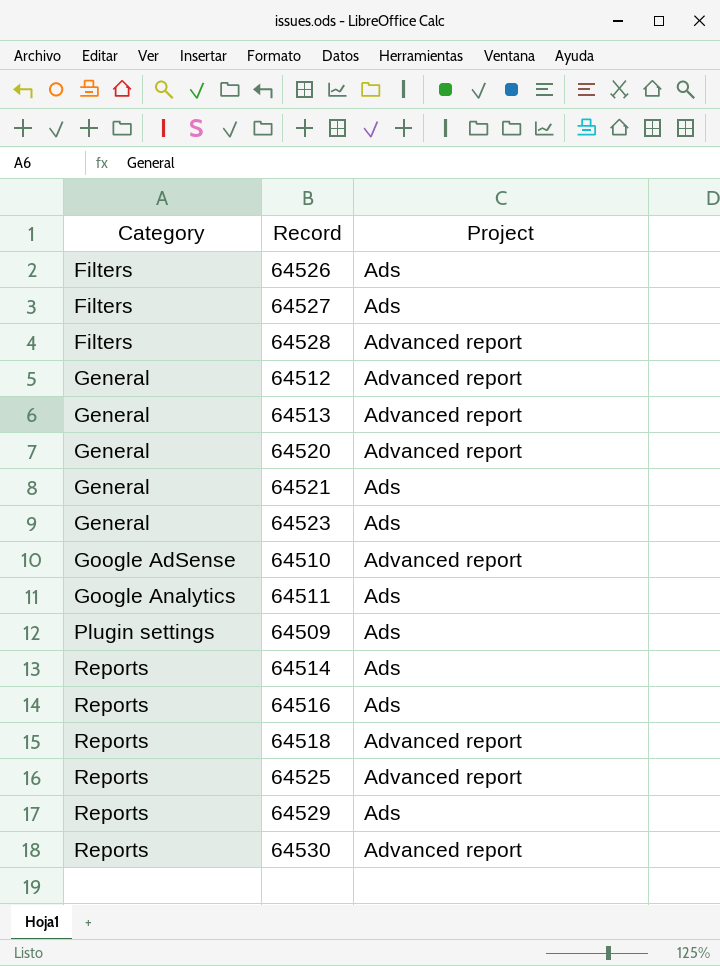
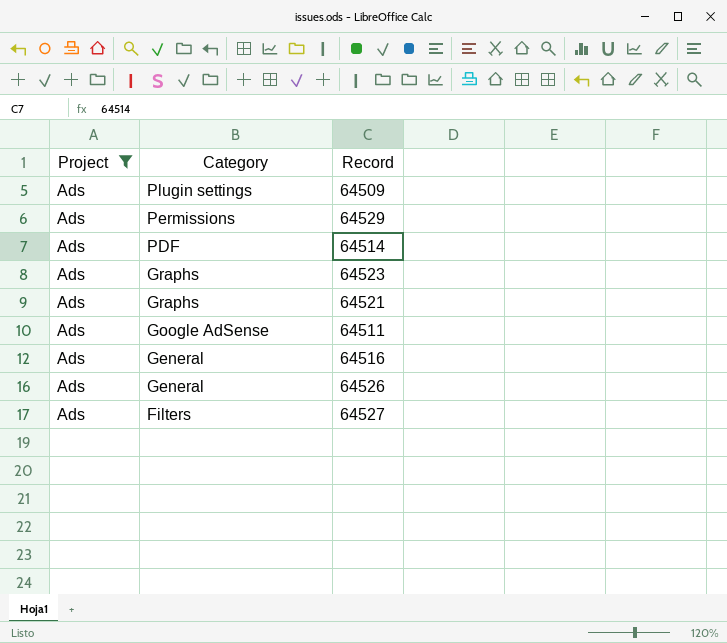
filter: none -> Project = Ads
row order: Category ascending -> Category descending
column Project | position: 3 -> 1
64529 | Category: Reports -> Permissions
64514 | Category: Reports -> PDF
64523 | Category: General -> Graphs
64521 | Category: General -> Graphs
64511 | Category: Google Analytics -> Google AdSense
64516 | Category: Reports -> General
64526 | Category: Filters -> General

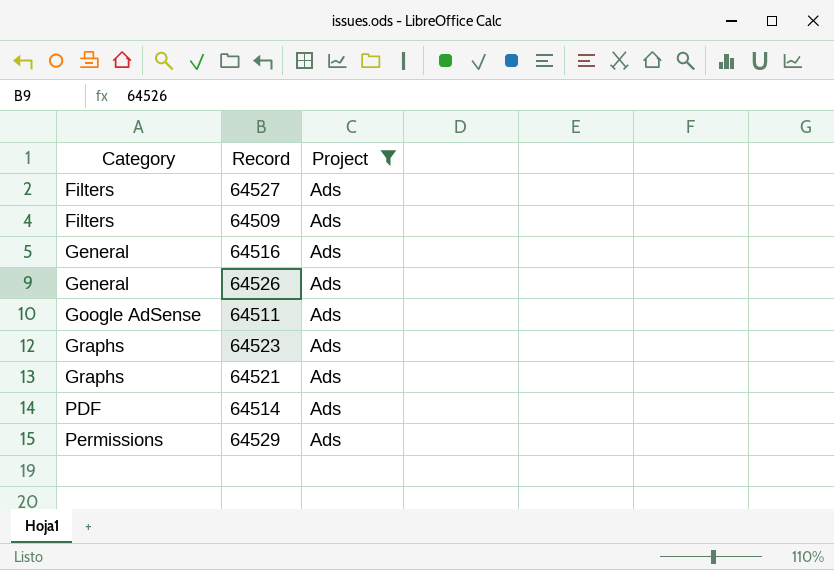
row order: Category descending -> Category ascending
column Project | position: 1 -> 3
64509 | Category: Plugin settings -> Filters

